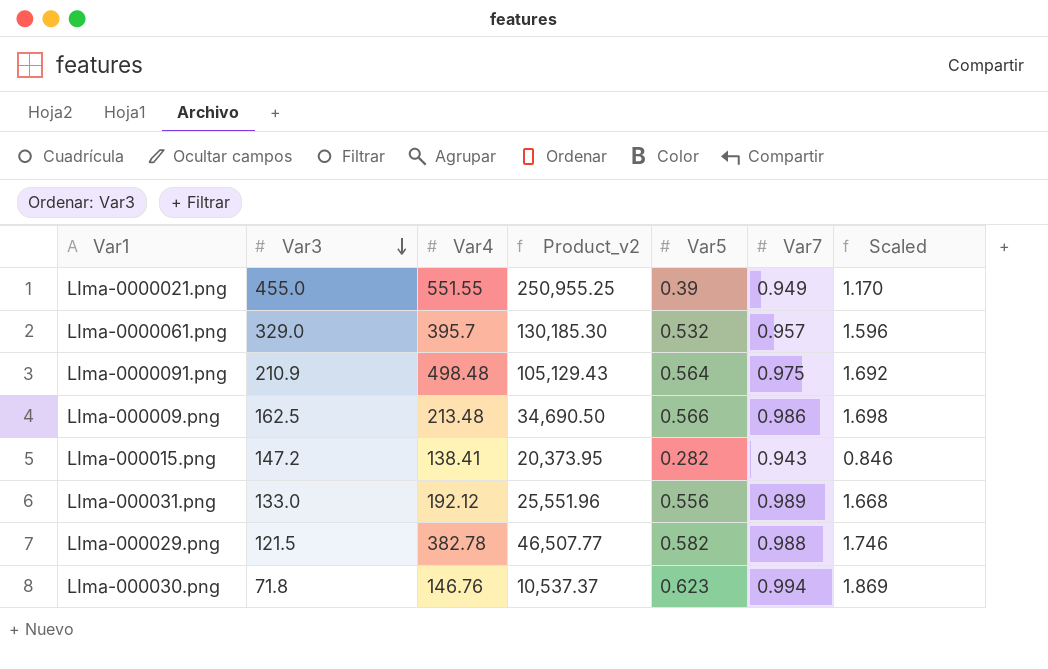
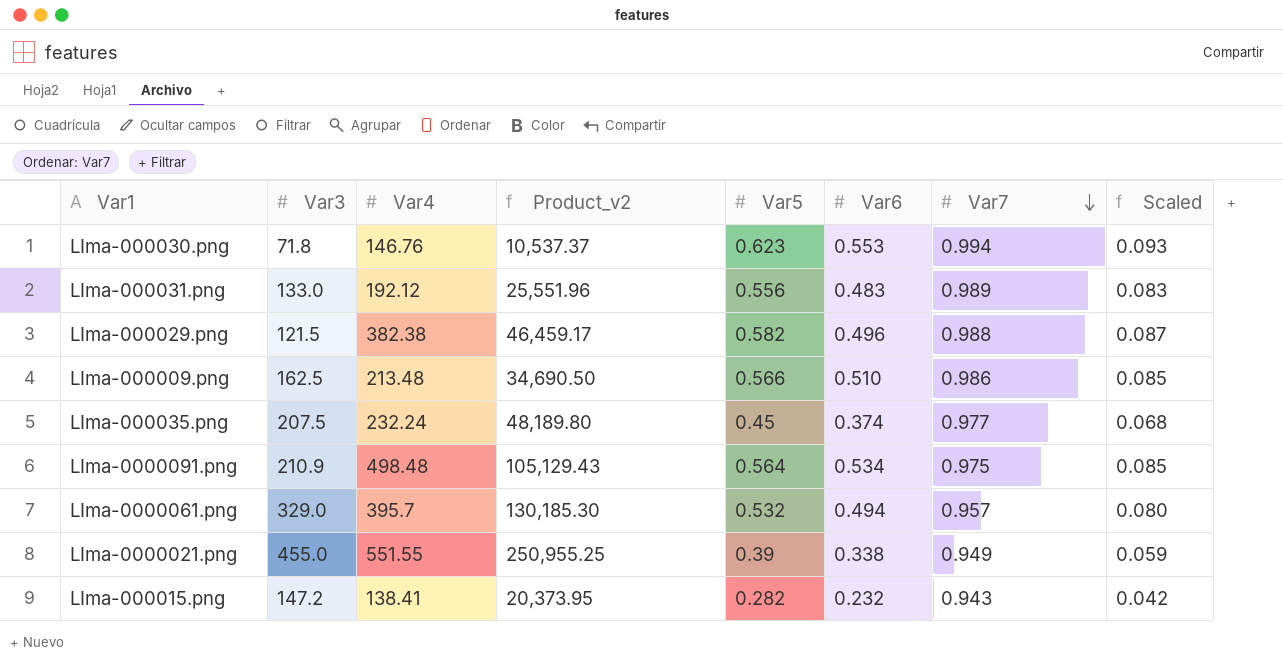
row order: Var3 descending -> Var7 descending
column Var6 | position: none -> 6
column Scaled | formula: [Var5] * 3 -> [Var5] * 0.15
LIma-000029.png | Var4: 382.78 -> 382.38
LIma-000029.png | Product_v2: 46,507.77 -> 46,459.17
row LIma-000035.png: none -> 207.5 | 232.24 | 48,189.80 | 0.45 | 0.374 | 0.977 | 0.068

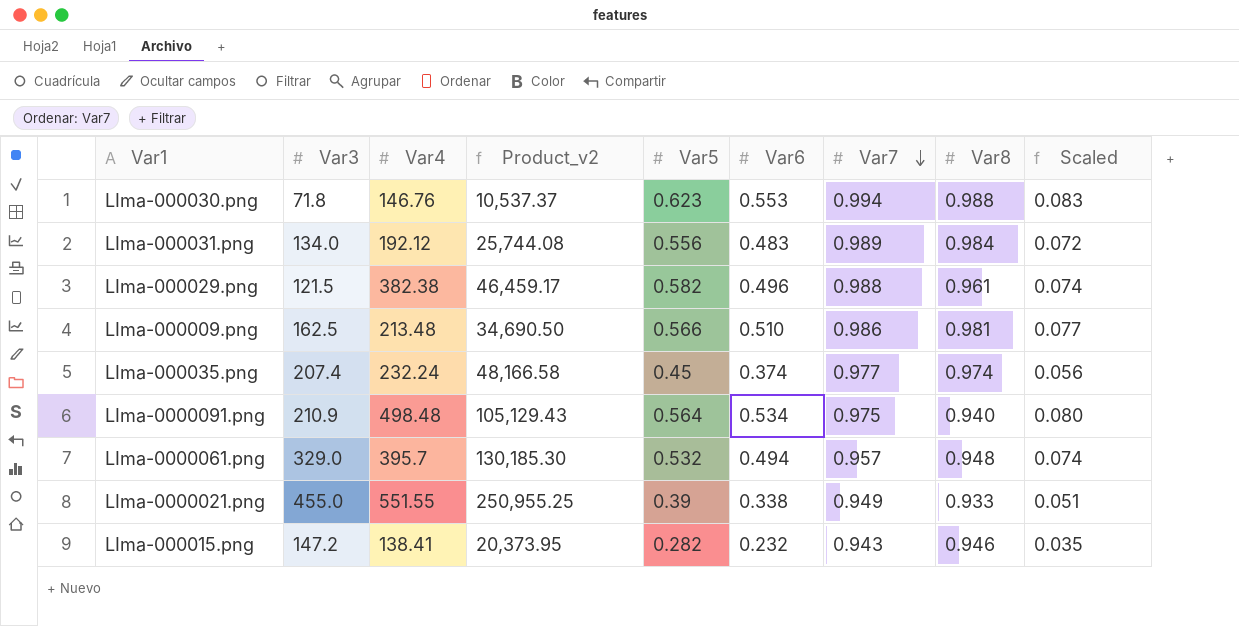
column Var8 | position: none -> 8
column Scaled | formula: [Var5] * 0.15 -> [Var6] * 0.15
LIma-000031.png | Var3: 133.0 -> 134.0
LIma-000031.png | Product_v2: 25,551.96 -> 25,744.08
LIma-000035.png | Var3: 207.5 -> 207.4
LIma-000035.png | Product_v2: 48,189.80 -> 48,166.58

